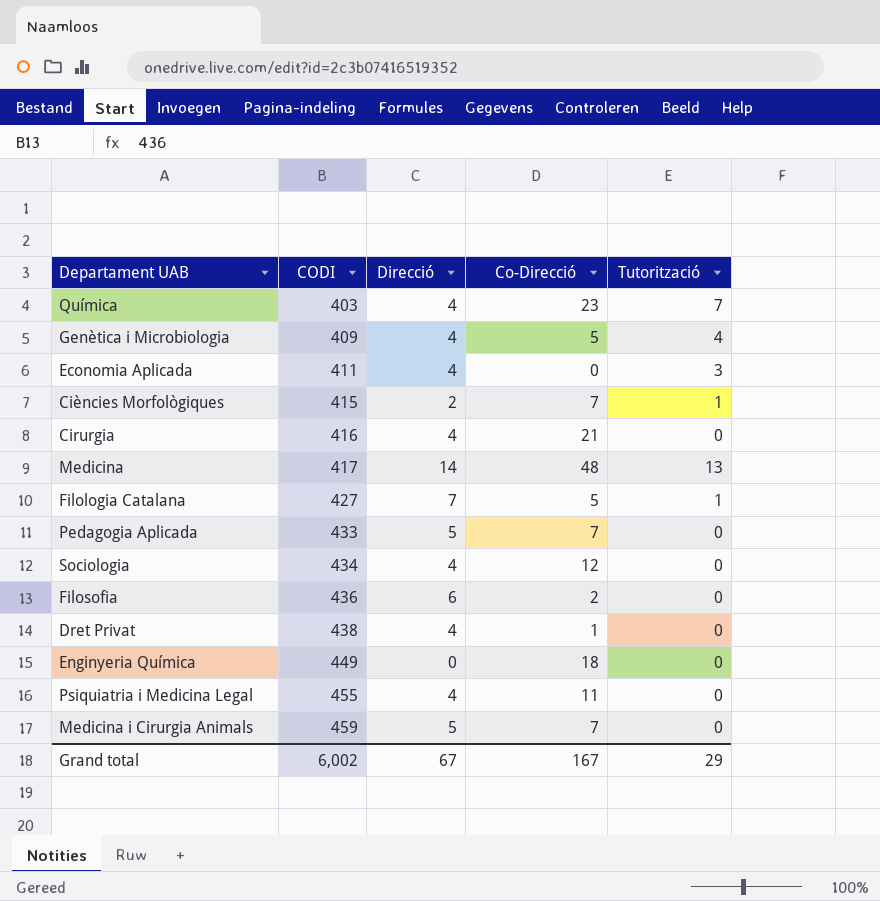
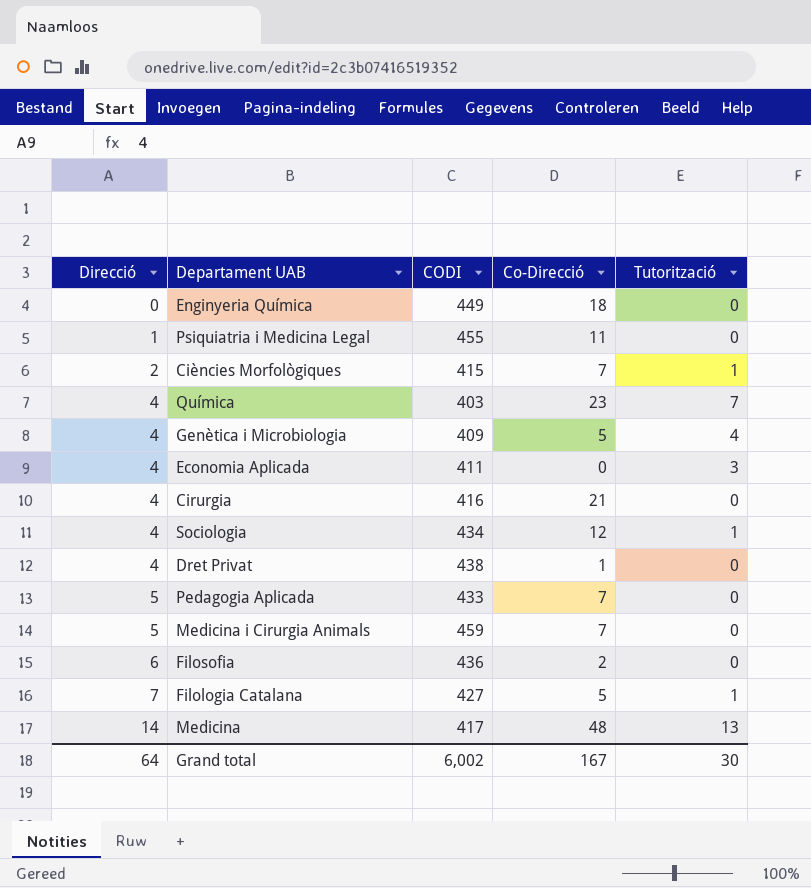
row order: CODI ascending -> Direcció ascending
column Direcció | position: 3 -> 1
Psiquiatria i Medicina Legal | Direcció: 4 -> 1
Sociologia | Tutorització: 0 -> 1
Grand total | Direcció: 67 -> 64
Grand total | Tutorització: 29 -> 30

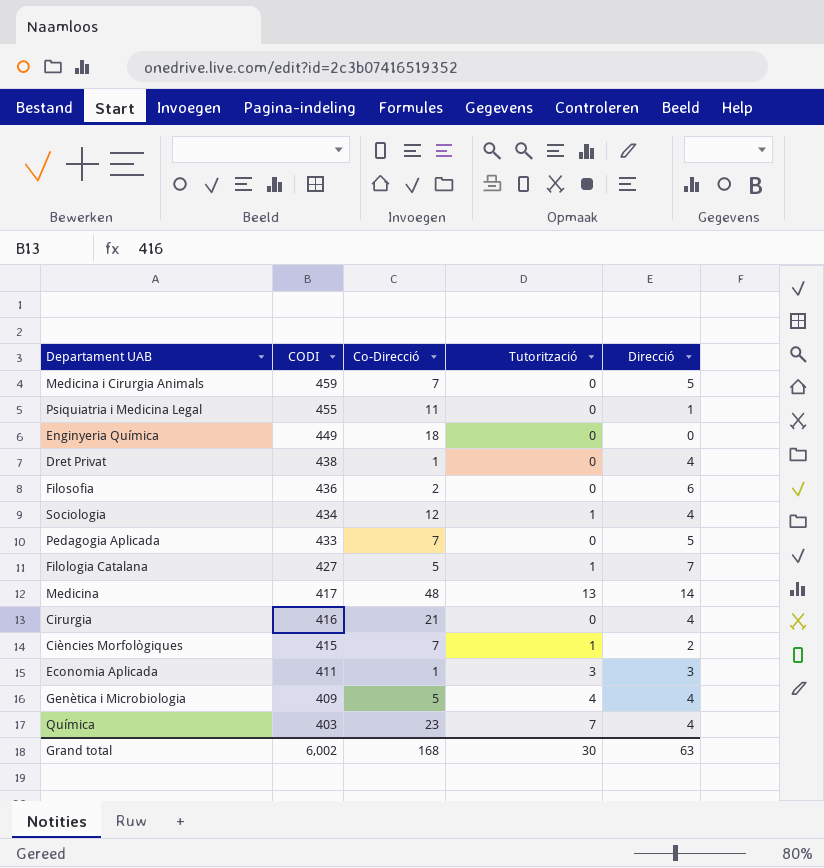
row order: Direcció ascending -> CODI descending
column Direcció | position: 1 -> 5
Economia Aplicada | Co-Direcció: 0 -> 1
Economia Aplicada | Direcció: 4 -> 3
Grand total | Co-Direcció: 167 -> 168
Grand total | Direcció: 64 -> 63

